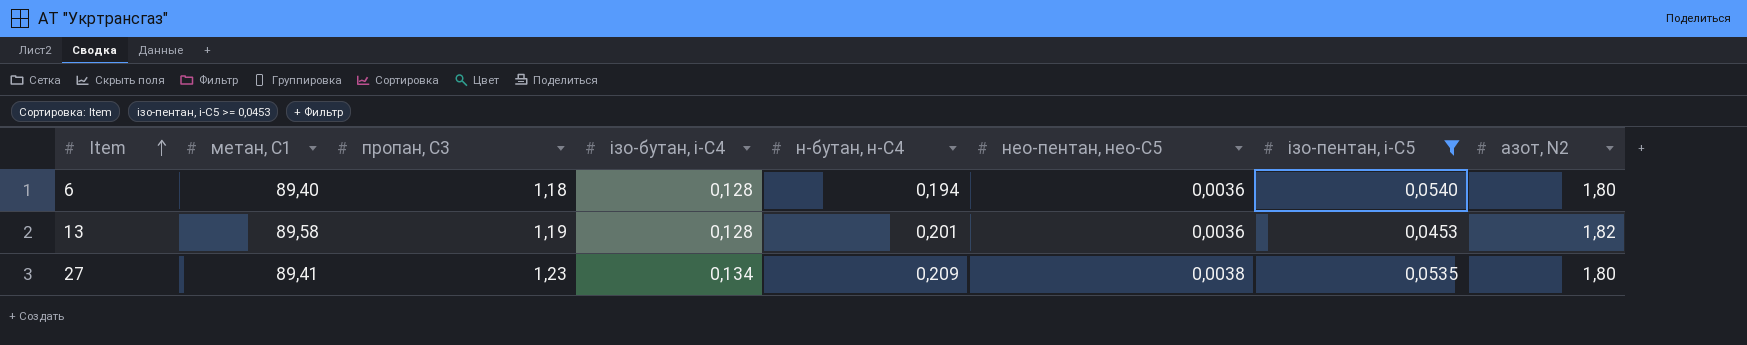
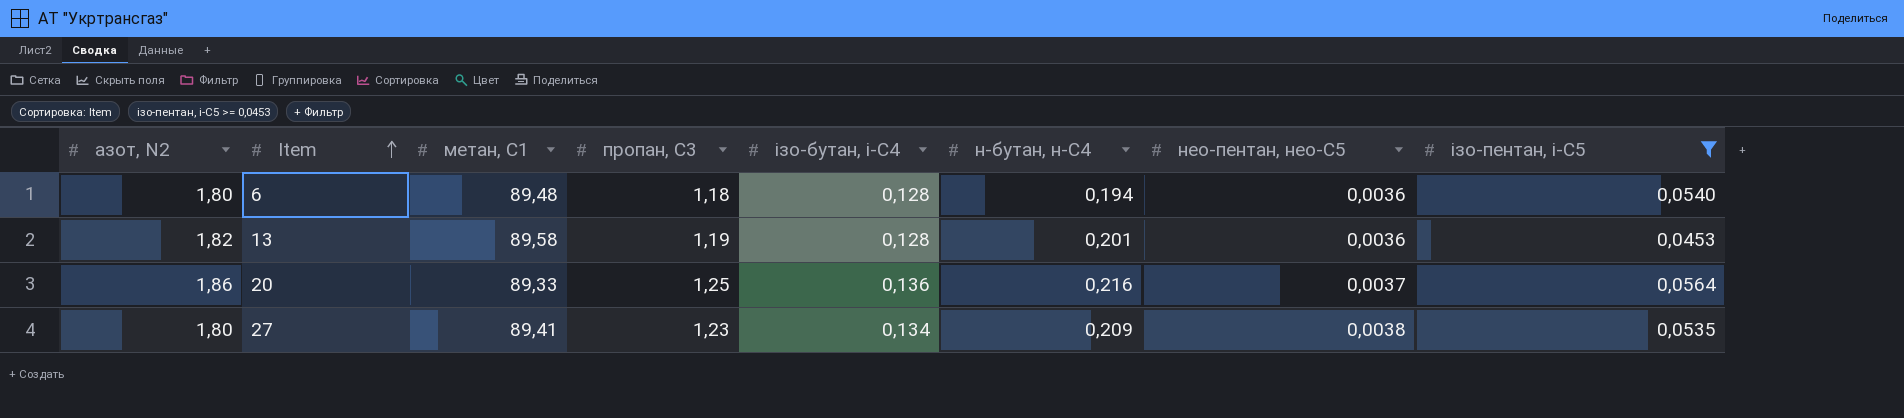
column азот, N2 | position: 8 -> 1
6 | метан, С1: 89,40 -> 89,48
row 20: none -> 1,86 | 89,33 | 1,25 | 0,136 | 0,216 | 0,0037 | 0,0564

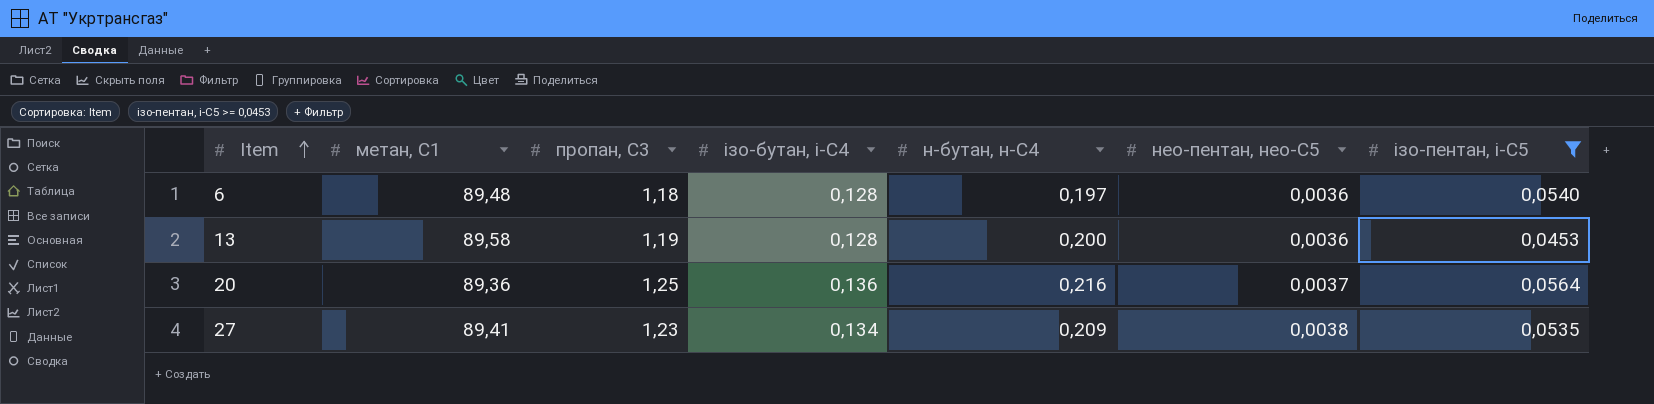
column азот, N2 | position: 1 -> none
6 | н-бутан, н-С4: 0,194 -> 0,197
13 | н-бутан, н-С4: 0,201 -> 0,200
20 | метан, С1: 89,33 -> 89,36

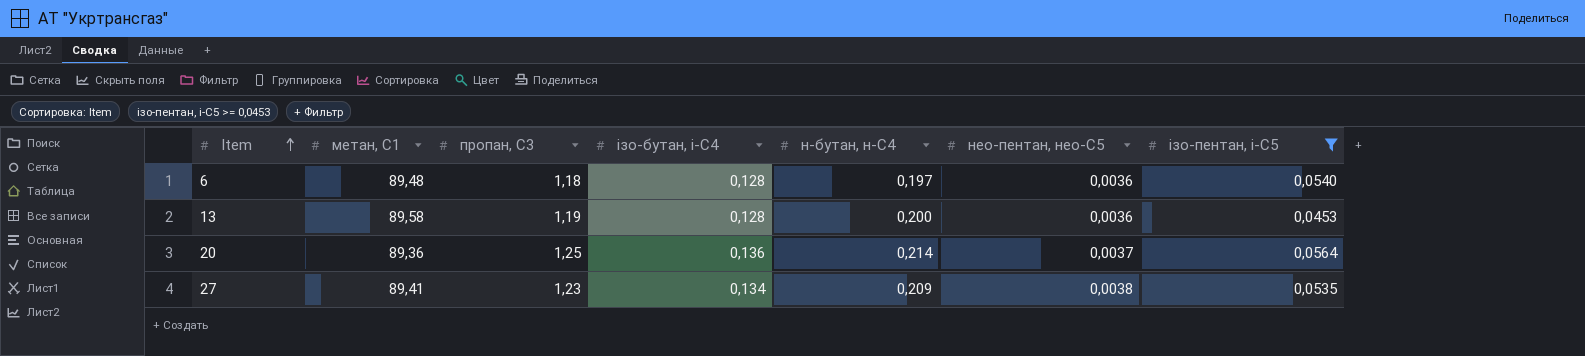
20 | н-бутан, н-С4: 0,216 -> 0,214

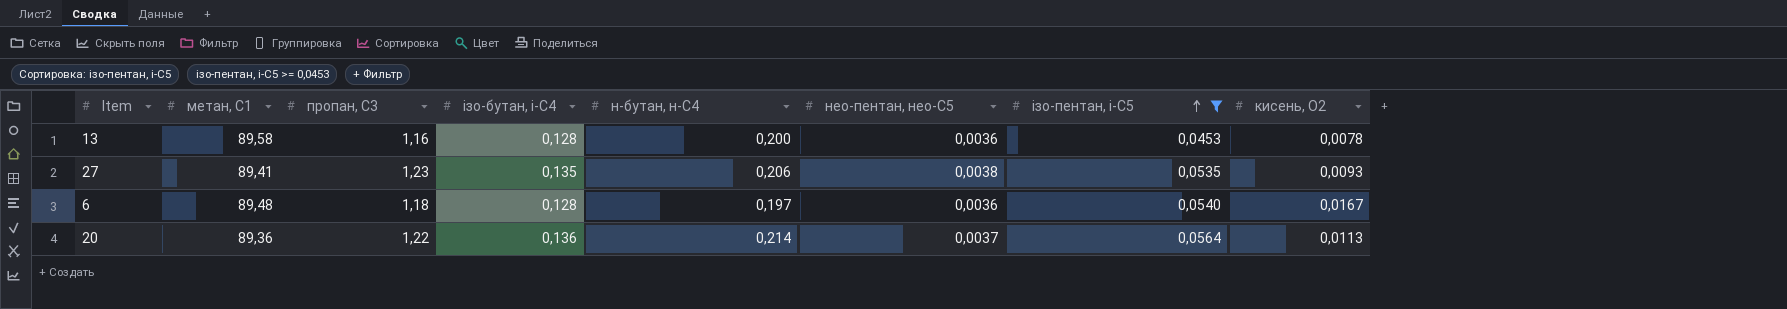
row order: Item ascending -> ізо-пентан, і-С5 ascending
column кисень, О2 | position: none -> 8
13 | пропан, С3: 1,19 -> 1,16
27 | ізо-бутан, і-С4: 0,134 -> 0,135
27 | н-бутан, н-С4: 0,209 -> 0,206
20 | пропан, С3: 1,25 -> 1,22

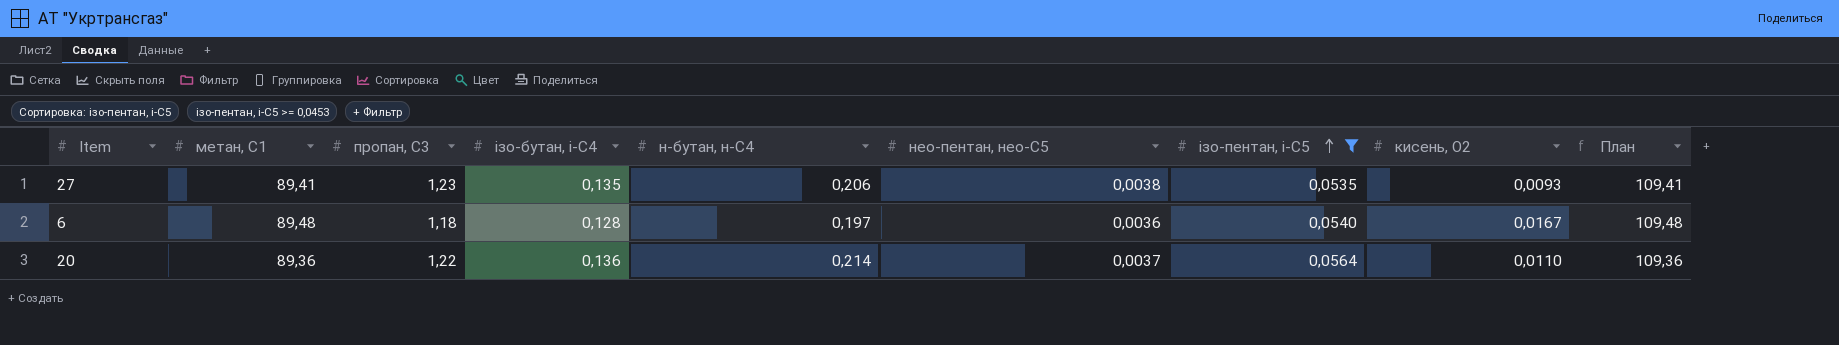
column План | formula: none -> [метан, С1] + 20
row 13: 89,58 | 1,16 | 0,128 | 0,200 | 0,0036 | 0,0453 | 0,0078 -> none
20 | кисень, О2: 0,0113 -> 0,0110

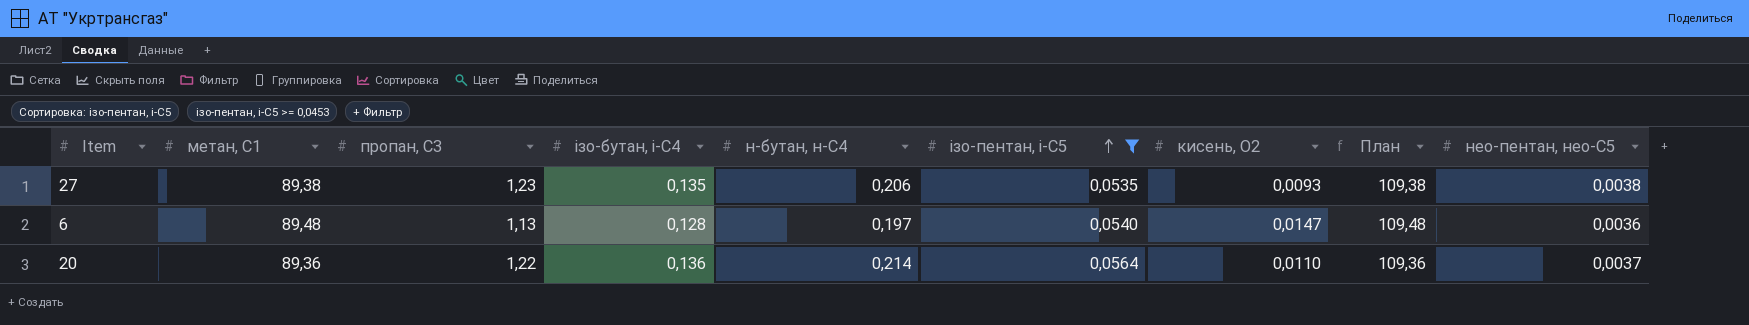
column нео-пентан, нео-С5 | position: 6 -> 9
27 | метан, С1: 89,41 -> 89,38
27 | План: 109,41 -> 109,38
6 | пропан, С3: 1,18 -> 1,13
6 | кисень, О2: 0,0167 -> 0,0147

